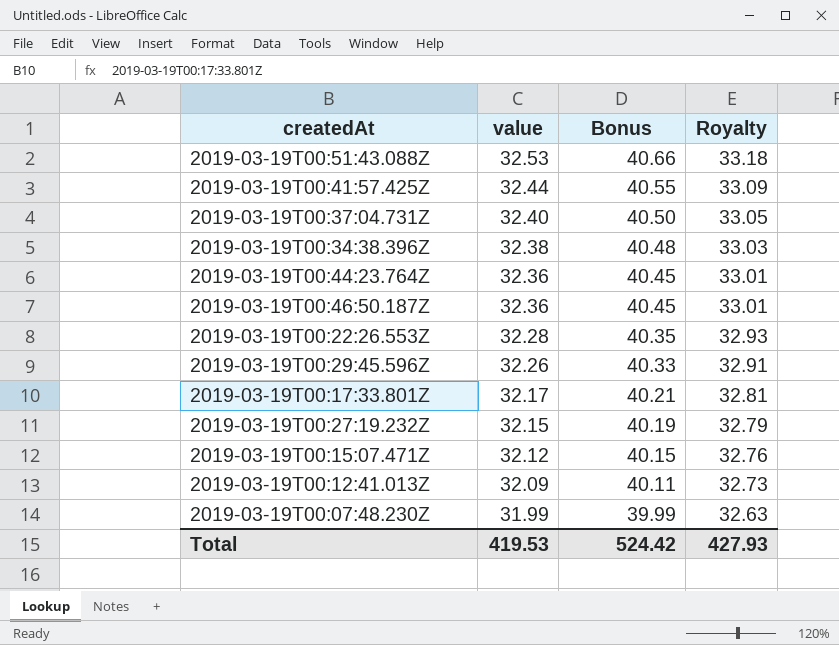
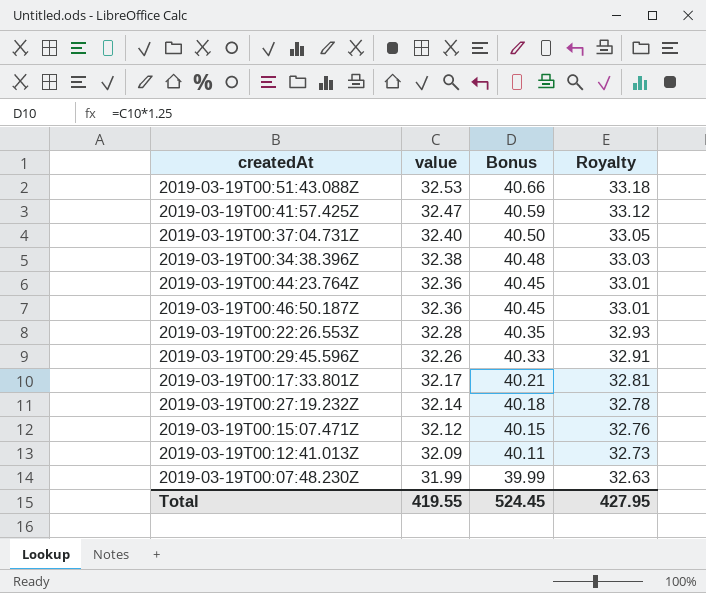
2019-03-19T00:41:57.425Z | value: 32.44 -> 32.47
2019-03-19T00:41:57.425Z | Bonus: 40.55 -> 40.59
2019-03-19T00:41:57.425Z | Royalty: 33.09 -> 33.12
2019-03-19T00:27:19.232Z | value: 32.15 -> 32.14
2019-03-19T00:27:19.232Z | Bonus: 40.19 -> 40.18
2019-03-19T00:27:19.232Z | Royalty: 32.79 -> 32.78
Total | value: 419.53 -> 419.55
Total | Bonus: 524.42 -> 524.45
Total | Royalty: 427.93 -> 427.95

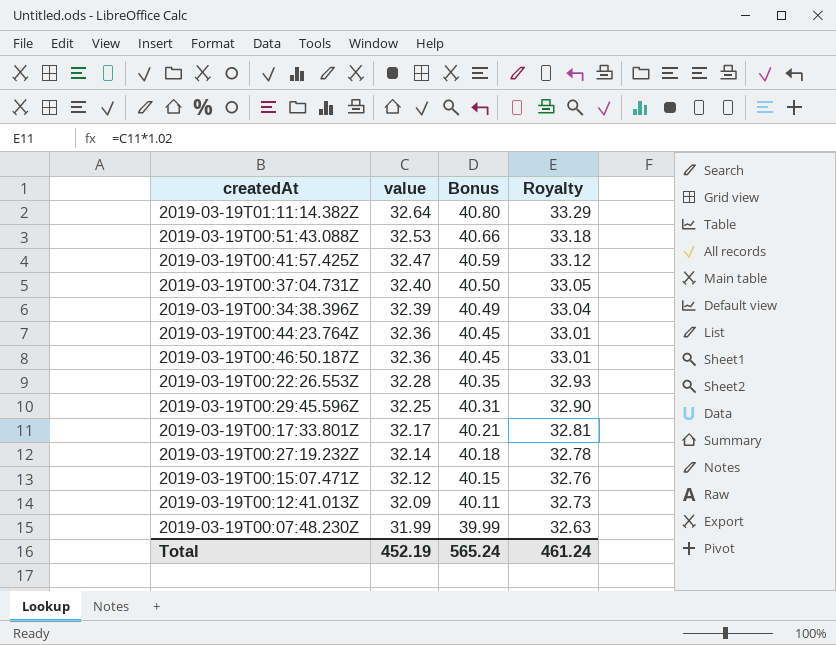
row 2019-03-19T01:11:14.382Z: none -> 32.64 | 40.80 | 33.29
2019-03-19T00:34:38.396Z | value: 32.38 -> 32.39
2019-03-19T00:34:38.396Z | Bonus: 40.48 -> 40.49
2019-03-19T00:34:38.396Z | Royalty: 33.03 -> 33.04
2019-03-19T00:29:45.596Z | value: 32.26 -> 32.25
2019-03-19T00:29:45.596Z | Bonus: 40.33 -> 40.31
2019-03-19T00:29:45.596Z | Royalty: 32.91 -> 32.90
Total | value: 419.55 -> 452.19
Total | Bonus: 524.45 -> 565.24
Total | Royalty: 427.95 -> 461.24

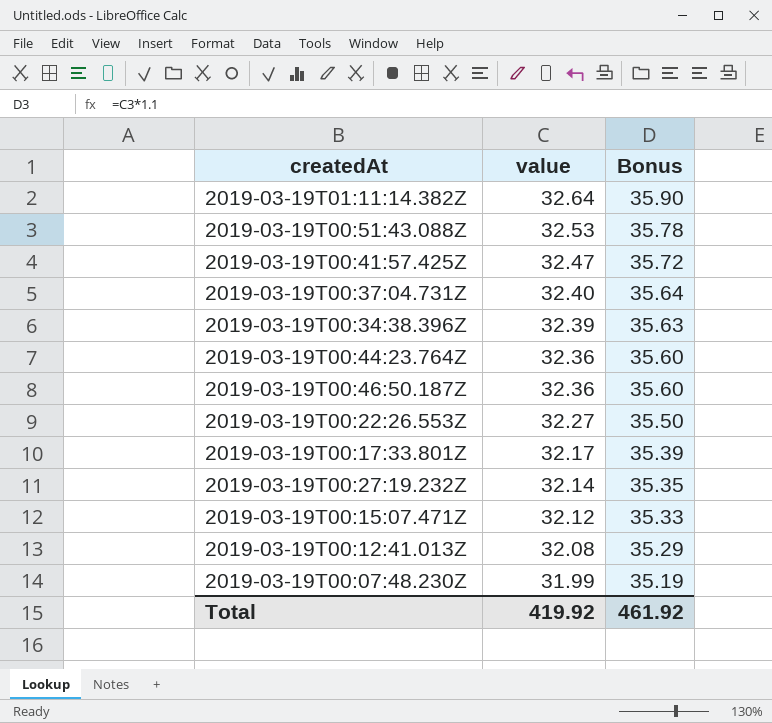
column Royalty | formula: [value] * 1.02 -> none
column Bonus | formula: [value] * 1.25 -> [value] * 1.1
row 2019-03-19T00:29:45.596Z: 32.25 | 40.31 | 32.90 -> none
2019-03-19T00:22:26.553Z | value: 32.28 -> 32.27
2019-03-19T00:12:41.013Z | value: 32.09 -> 32.08
Total | value: 452.19 -> 419.92
Total | Bonus: 565.24 -> 461.92

